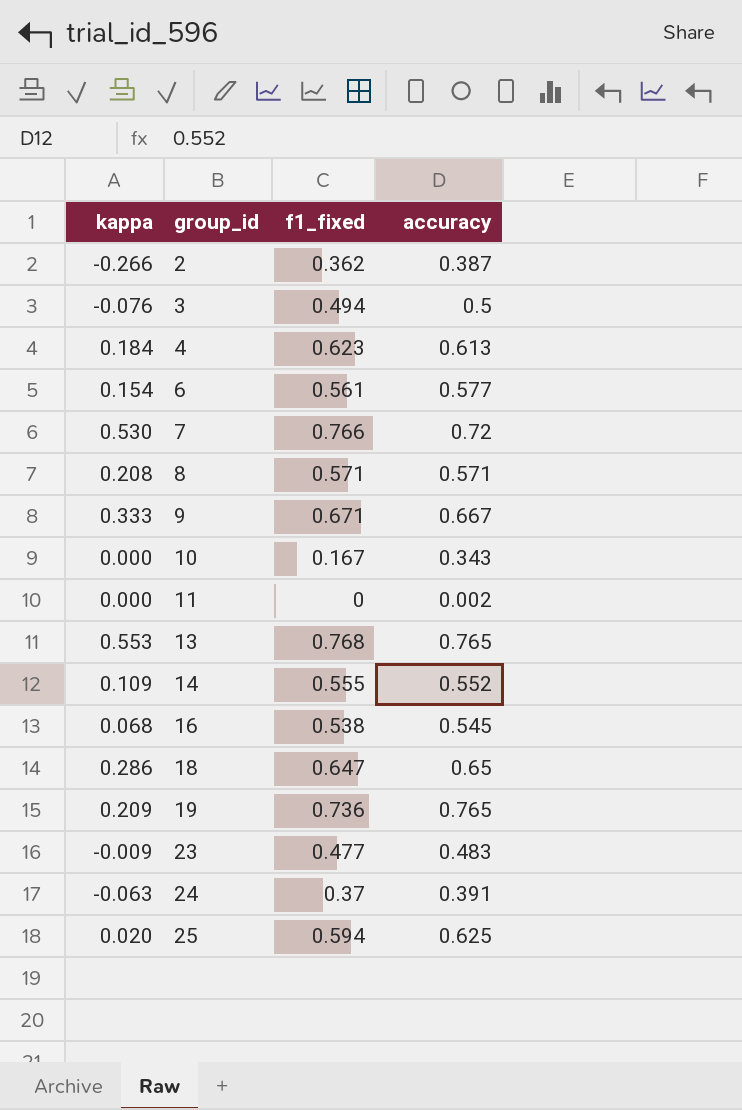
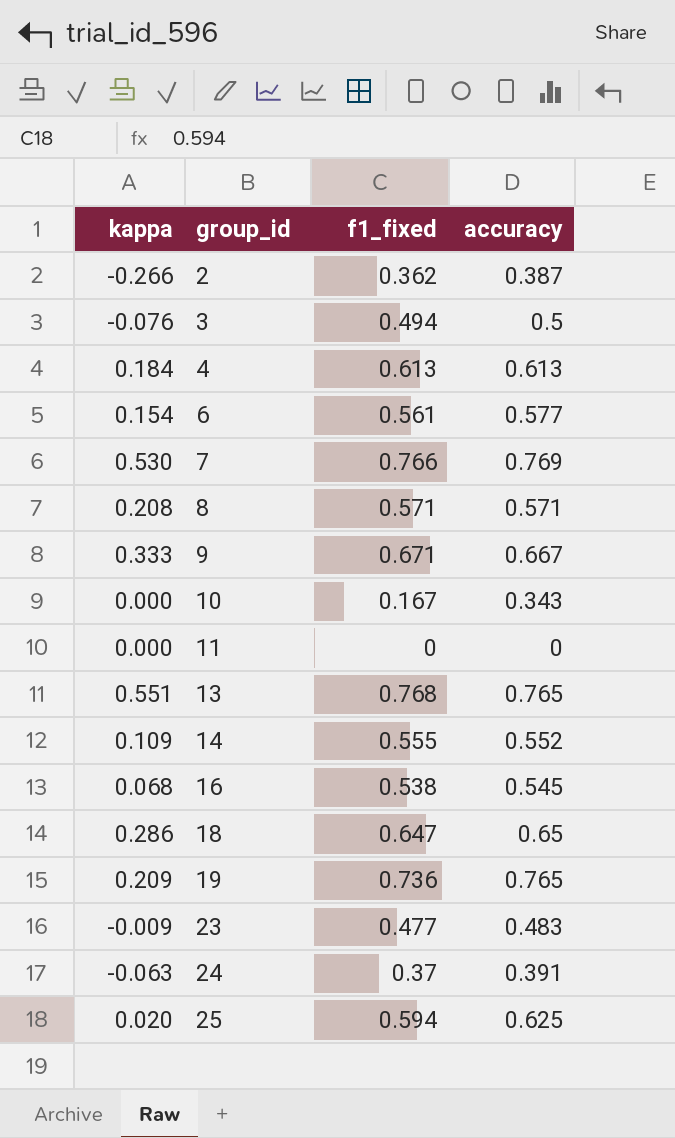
4 | f1_fixed: 0.623 -> 0.613
7 | accuracy: 0.72 -> 0.769
11 | accuracy: 0.002 -> 0
13 | kappa: 0.553 -> 0.551

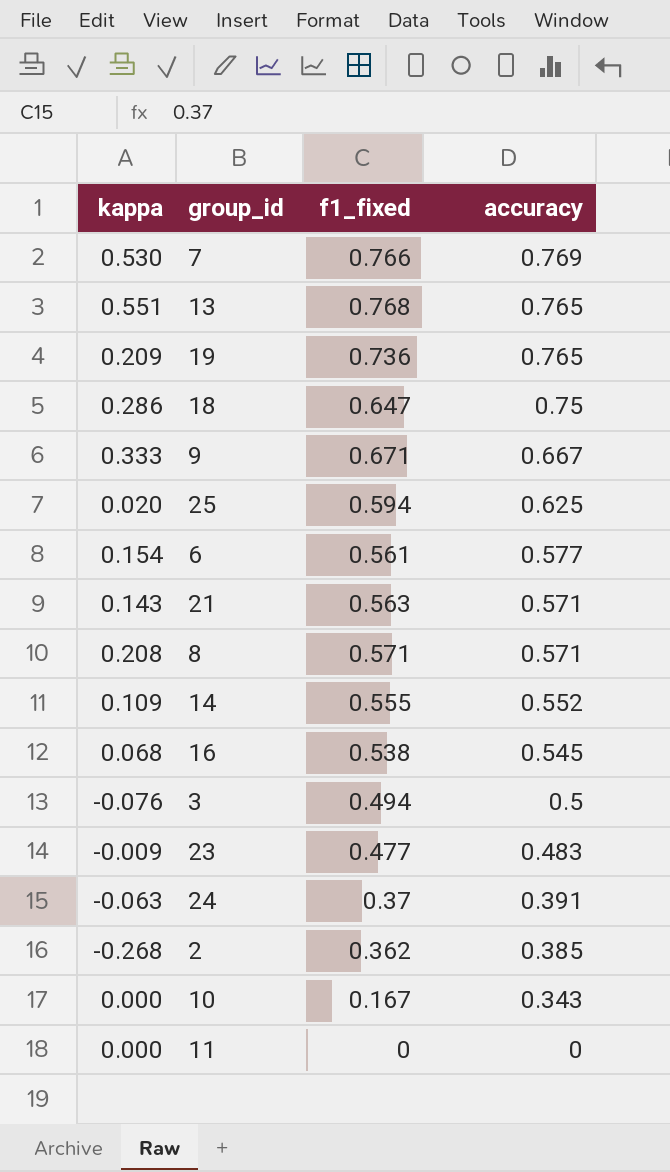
row order: group_id ascending -> accuracy descending
row 4: 0.184 | 0.613 | 0.613 -> none
18 | accuracy: 0.65 -> 0.75
row 21: none -> 0.143 | 0.563 | 0.571
2 | kappa: -0.266 -> -0.268
2 | accuracy: 0.387 -> 0.385

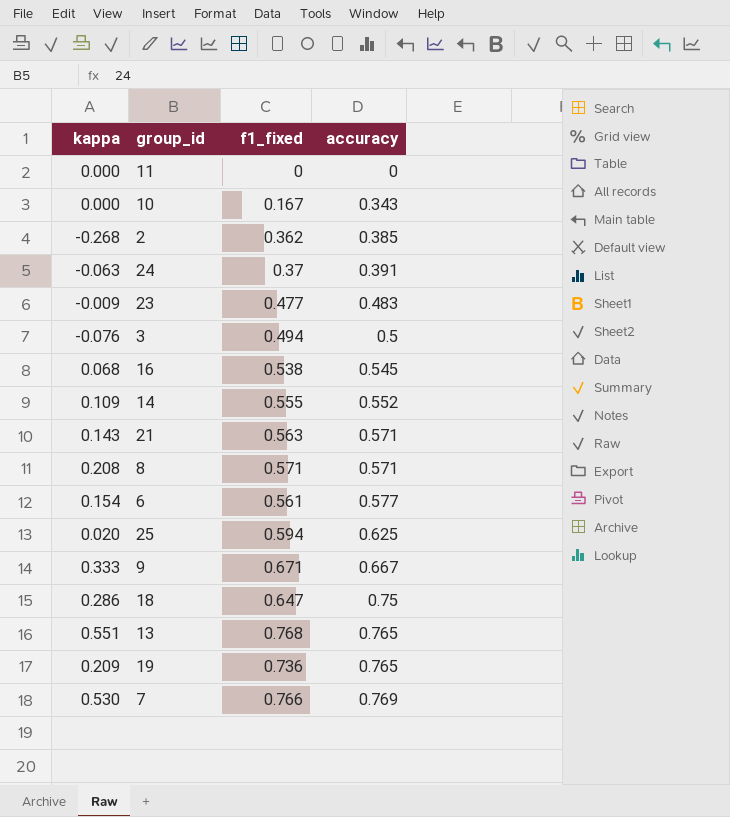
row order: accuracy descending -> accuracy ascending

